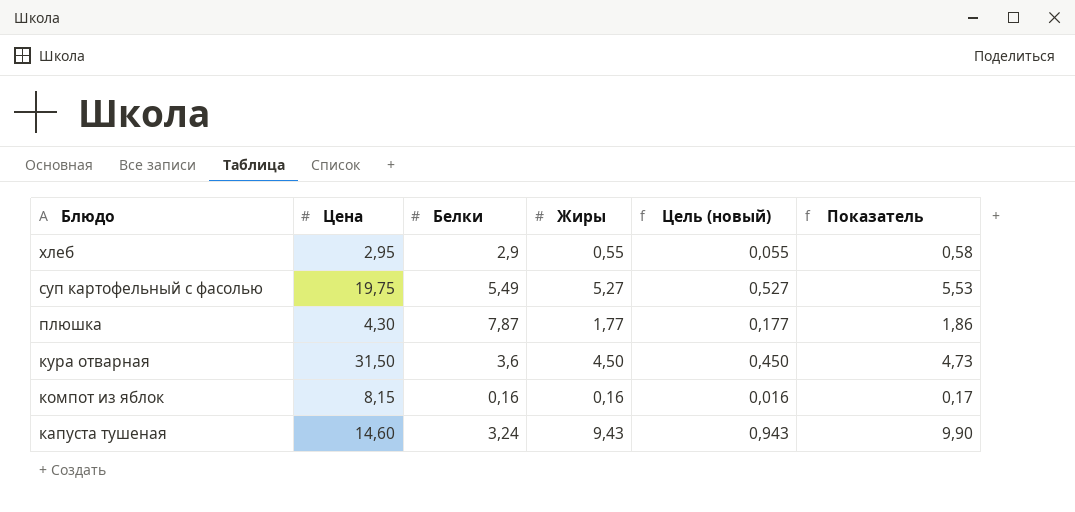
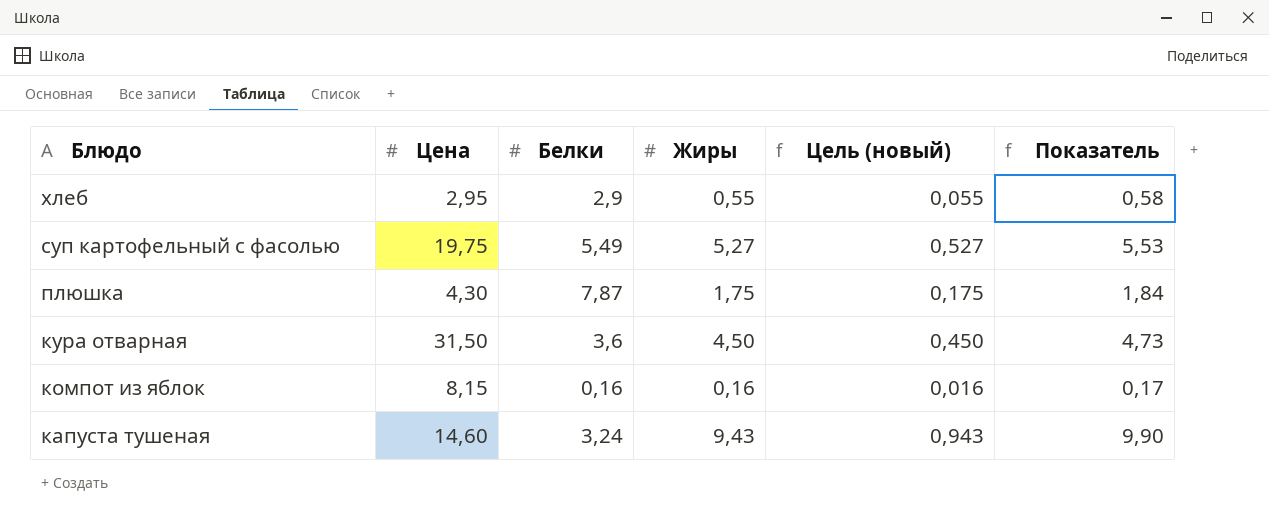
плюшка | Жиры: 1,77 -> 1,75
плюшка | Цель (новый): 0,177 -> 0,175
плюшка | Показатель: 1,86 -> 1,84

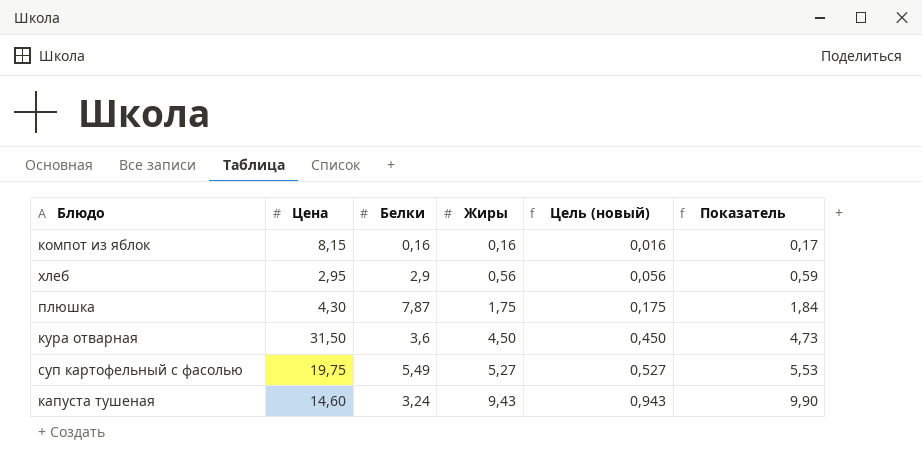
row order: Блюдо descending -> Жиры ascending
хлеб | Жиры: 0,55 -> 0,56
хлеб | Цель (новый): 0,055 -> 0,056
хлеб | Показатель: 0,58 -> 0,59

